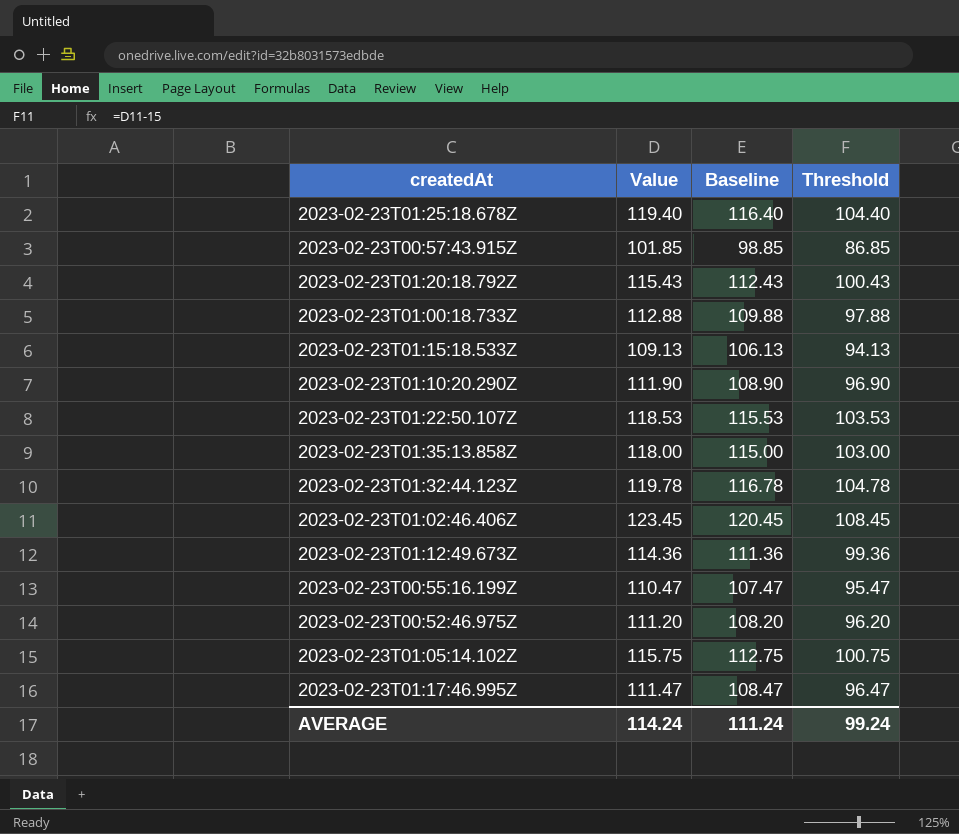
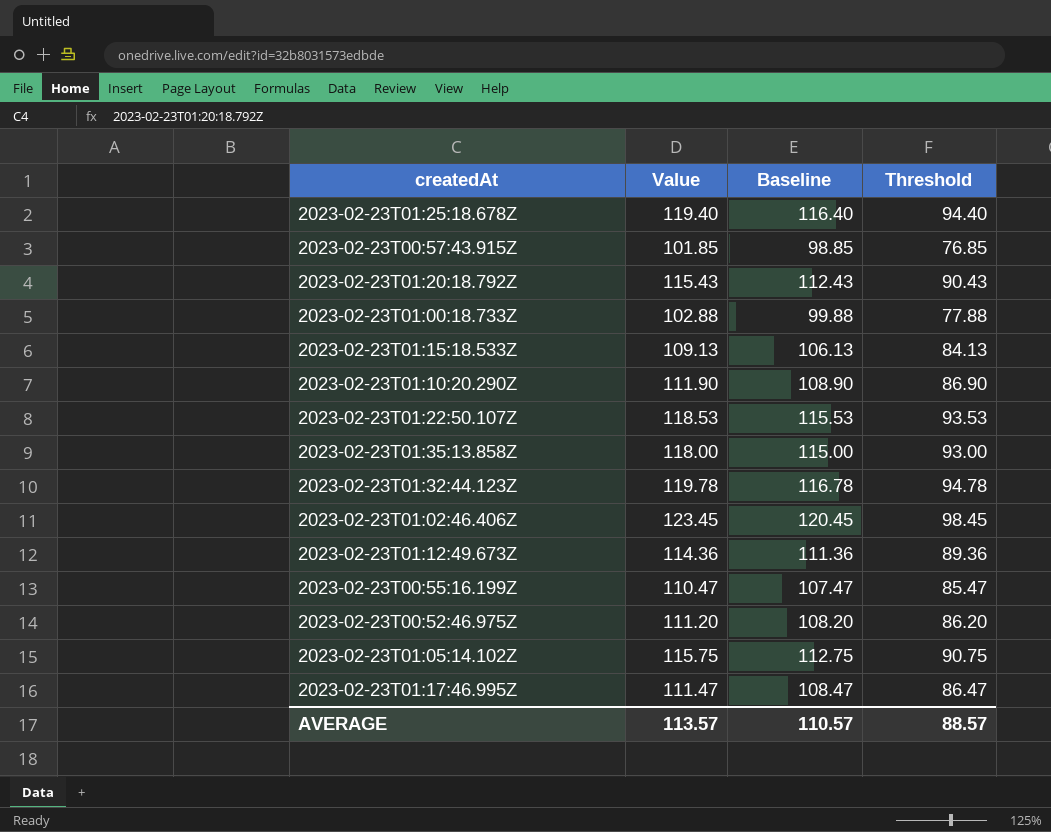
column Threshold | formula: [Value] - 15 -> [Value] - 25
2023-02-23T01:00:18.733Z | Value: 112.88 -> 102.88
2023-02-23T01:00:18.733Z | Baseline: 109.88 -> 99.88
AVERAGE | Value: 114.24 -> 113.57
AVERAGE | Baseline: 111.24 -> 110.57
AVERAGE | Threshold: 99.24 -> 88.57

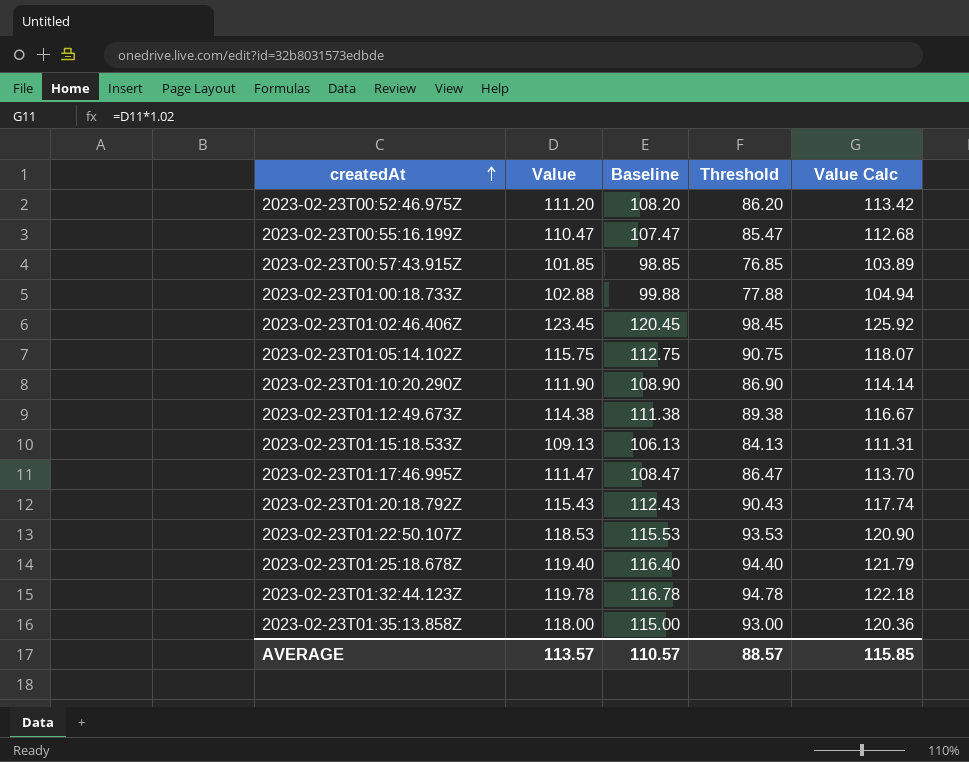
row order: none -> createdAt ascending
column Value Calc | formula: none -> [Value] * 1.02
2023-02-23T01:12:49.673Z | Value: 114.36 -> 114.38
2023-02-23T01:12:49.673Z | Baseline: 111.36 -> 111.38
2023-02-23T01:12:49.673Z | Threshold: 89.36 -> 89.38

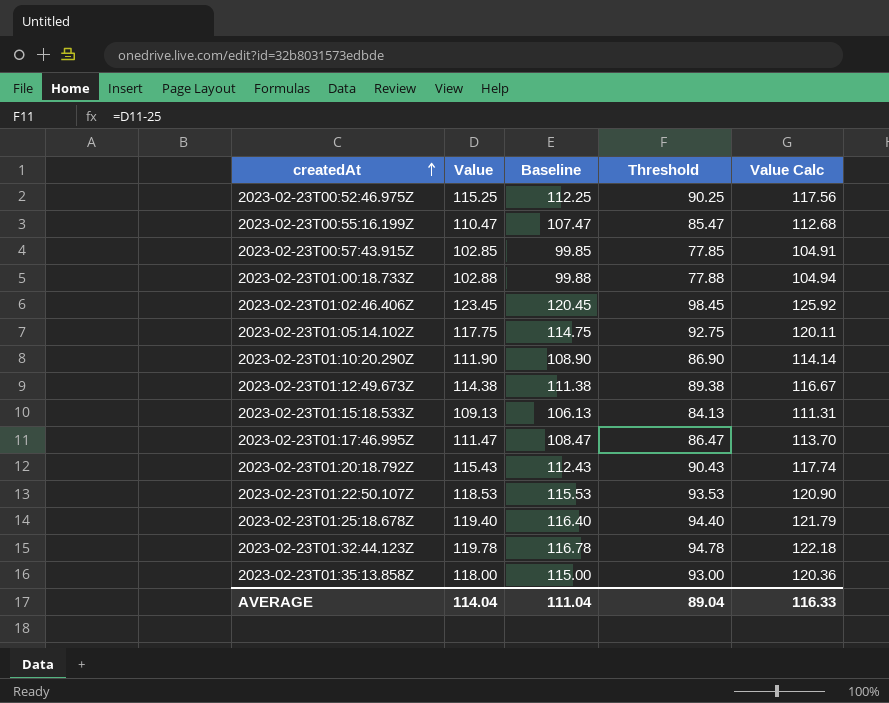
2023-02-23T00:52:46.975Z | Value: 111.20 -> 115.25
2023-02-23T00:52:46.975Z | Baseline: 108.20 -> 112.25
2023-02-23T00:52:46.975Z | Threshold: 86.20 -> 90.25
2023-02-23T00:52:46.975Z | Value Calc: 113.42 -> 117.56
2023-02-23T00:57:43.915Z | Value: 101.85 -> 102.85
2023-02-23T00:57:43.915Z | Baseline: 98.85 -> 99.85
2023-02-23T00:57:43.915Z | Threshold: 76.85 -> 77.85
2023-02-23T00:57:43.915Z | Value Calc: 103.89 -> 104.91
2023-02-23T01:05:14.102Z | Value: 115.75 -> 117.75
2023-02-23T01:05:14.102Z | Baseline: 112.75 -> 114.75
2023-02-23T01:05:14.102Z | Threshold: 90.75 -> 92.75
2023-02-23T01:05:14.102Z | Value Calc: 118.07 -> 120.11
AVERAGE | Value: 113.57 -> 114.04
AVERAGE | Baseline: 110.57 -> 111.04
AVERAGE | Threshold: 88.57 -> 89.04
AVERAGE | Value Calc: 115.85 -> 116.33

